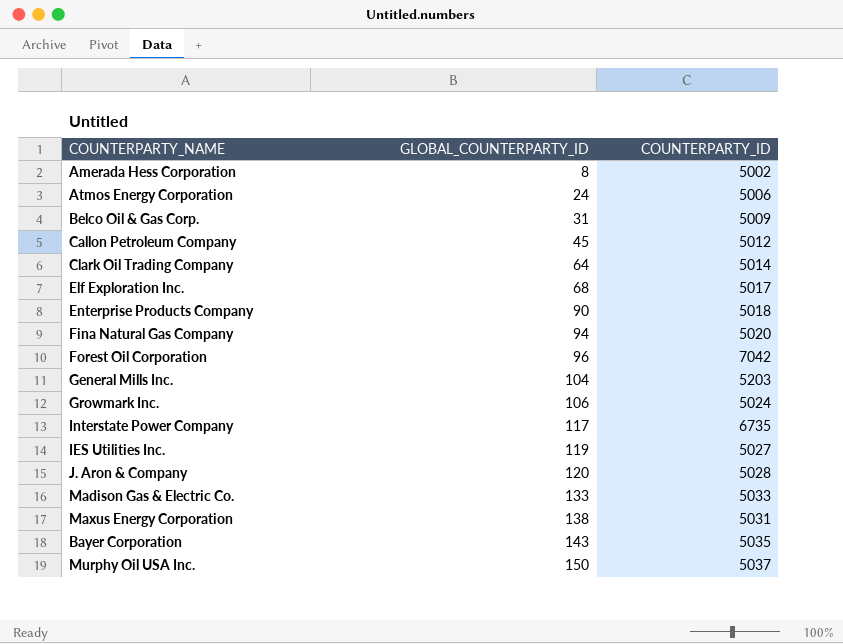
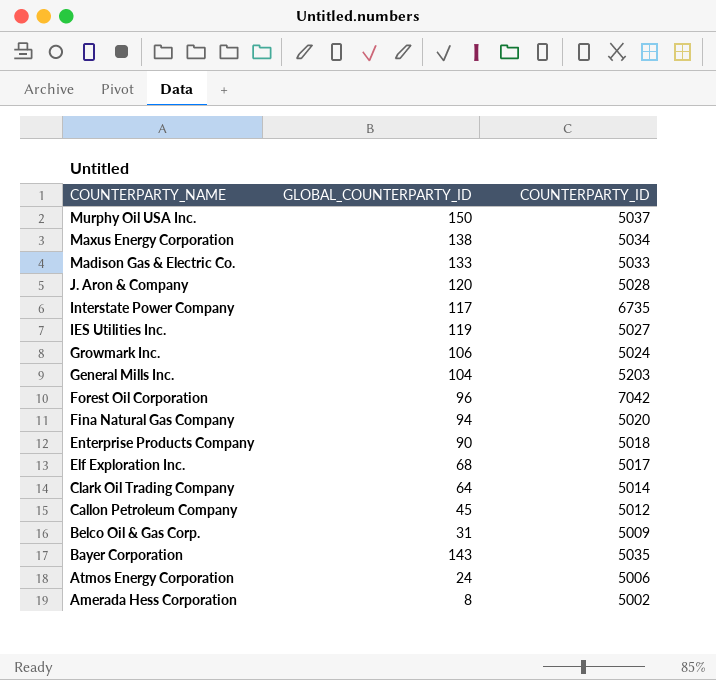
row order: GLOBAL_COUNTERPARTY_ID ascending -> COUNTERPARTY_NAME descending
Maxus Energy Corporation | COUNTERPARTY_ID: 5031 -> 5034

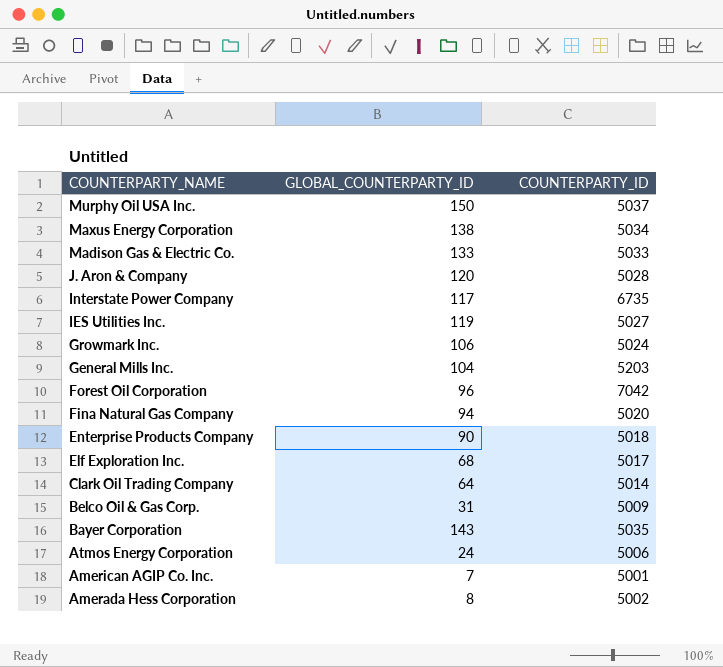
row Callon Petroleum Company: 45 | 5012 -> none
row American AGIP Co. Inc.: none -> 7 | 5001

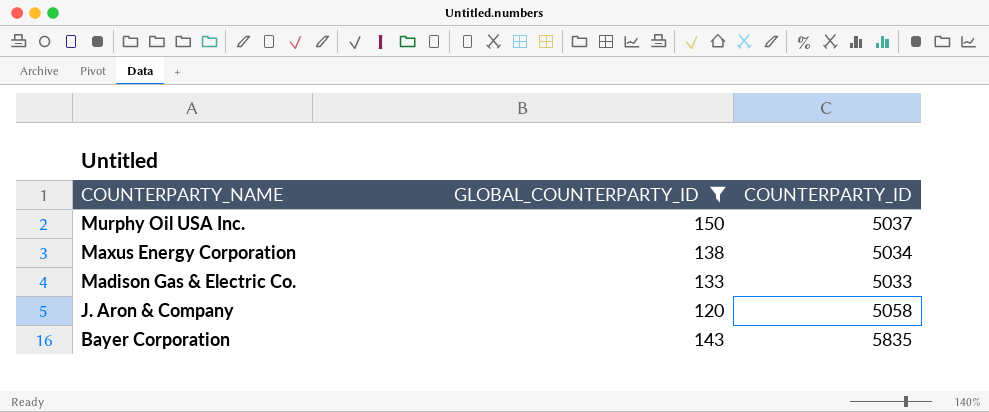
filter: none -> GLOBAL_COUNTERPARTY_ID >= 120
J. Aron & Company | COUNTERPARTY_ID: 5028 -> 5058
Bayer Corporation | COUNTERPARTY_ID: 5035 -> 5835

